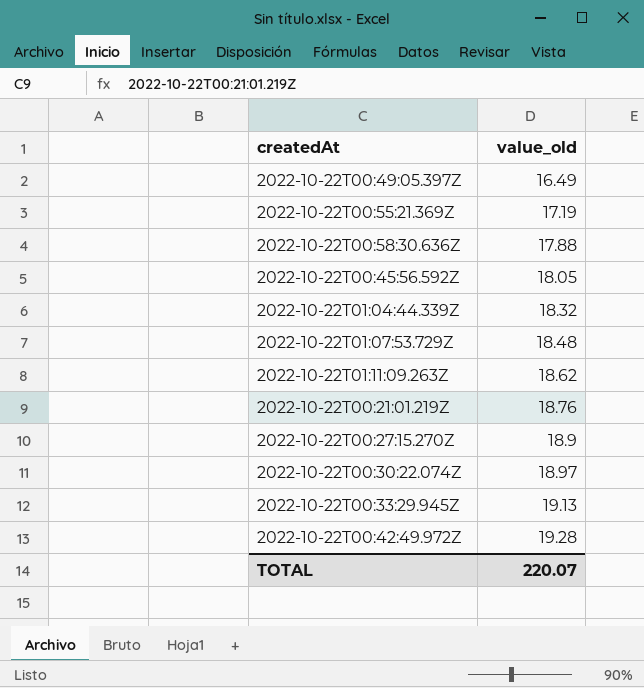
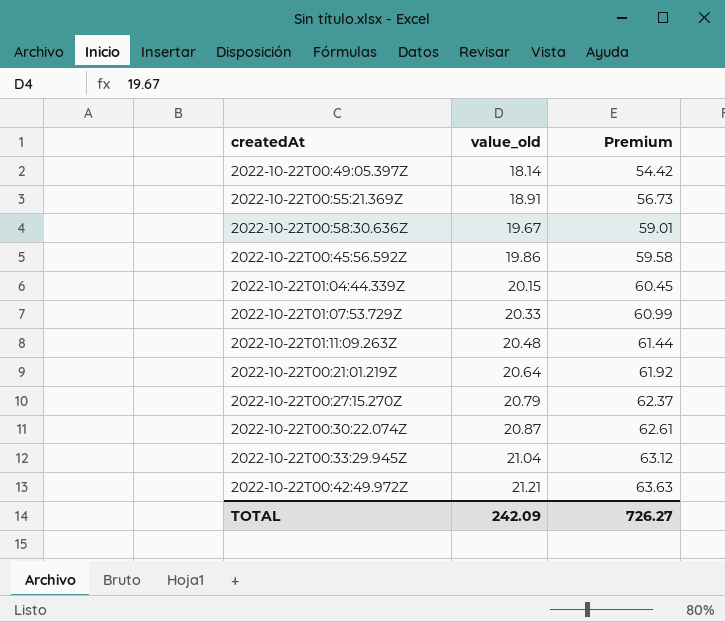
column Premium | formula: none -> [value_old] * 3
2022-10-22T00:49:05.397Z | value_old: 16.49 -> 18.14
2022-10-22T00:55:21.369Z | value_old: 17.19 -> 18.91
2022-10-22T00:58:30.636Z | value_old: 17.88 -> 19.67
2022-10-22T00:45:56.592Z | value_old: 18.05 -> 19.86
2022-10-22T01:04:44.339Z | value_old: 18.32 -> 20.15
2022-10-22T01:07:53.729Z | value_old: 18.48 -> 20.33
2022-10-22T01:11:09.263Z | value_old: 18.62 -> 20.48
2022-10-22T00:21:01.219Z | value_old: 18.76 -> 20.64
2022-10-22T00:27:15.270Z | value_old: 18.9 -> 20.79
2022-10-22T00:30:22.074Z | value_old: 18.97 -> 20.87
2022-10-22T00:33:29.945Z | value_old: 19.13 -> 21.04
2022-10-22T00:42:49.972Z | value_old: 19.28 -> 21.21
TOTAL | value_old: 220.07 -> 242.09

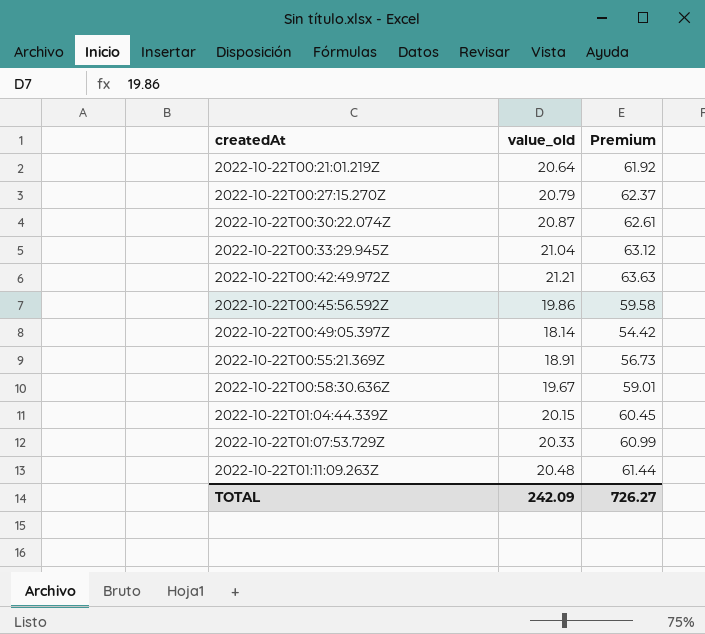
row order: value_old ascending -> createdAt ascending

